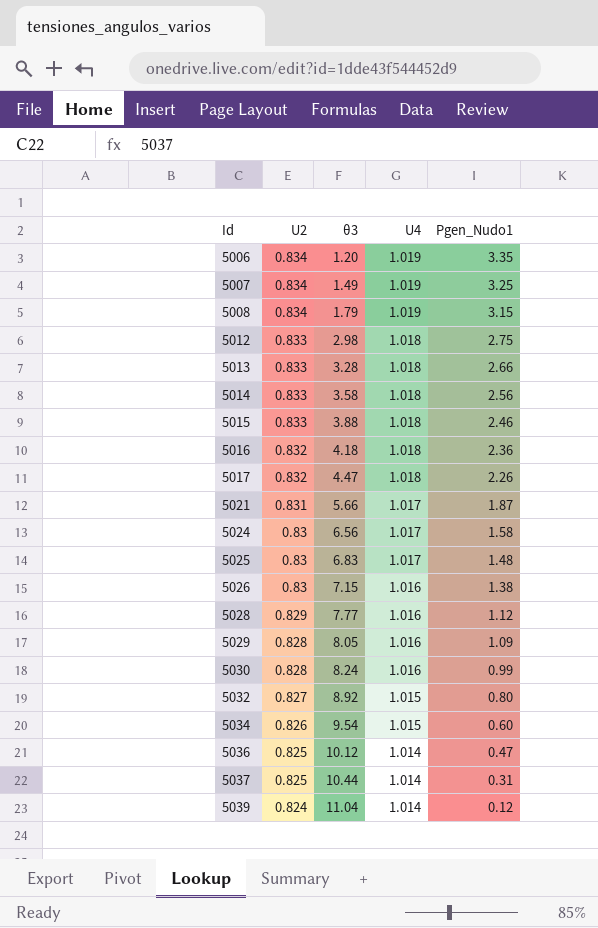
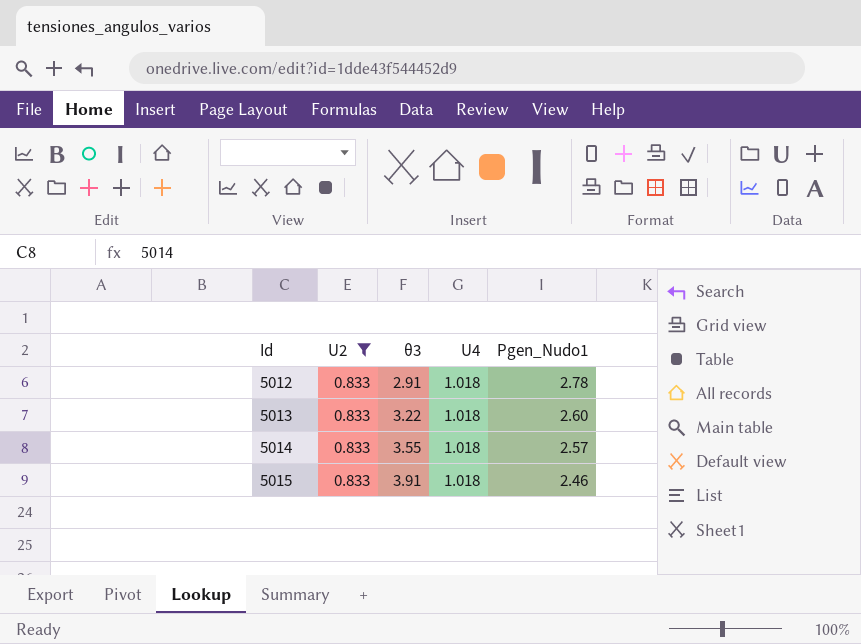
filter: none -> U2 = 0.833
5012 | θ3: 2.98 -> 2.91
5012 | Pgen_Nudo1: 2.75 -> 2.78
5013 | θ3: 3.28 -> 3.22
5013 | Pgen_Nudo1: 2.66 -> 2.60
5014 | θ3: 3.58 -> 3.55
5014 | Pgen_Nudo1: 2.56 -> 2.57
5015 | θ3: 3.88 -> 3.91

